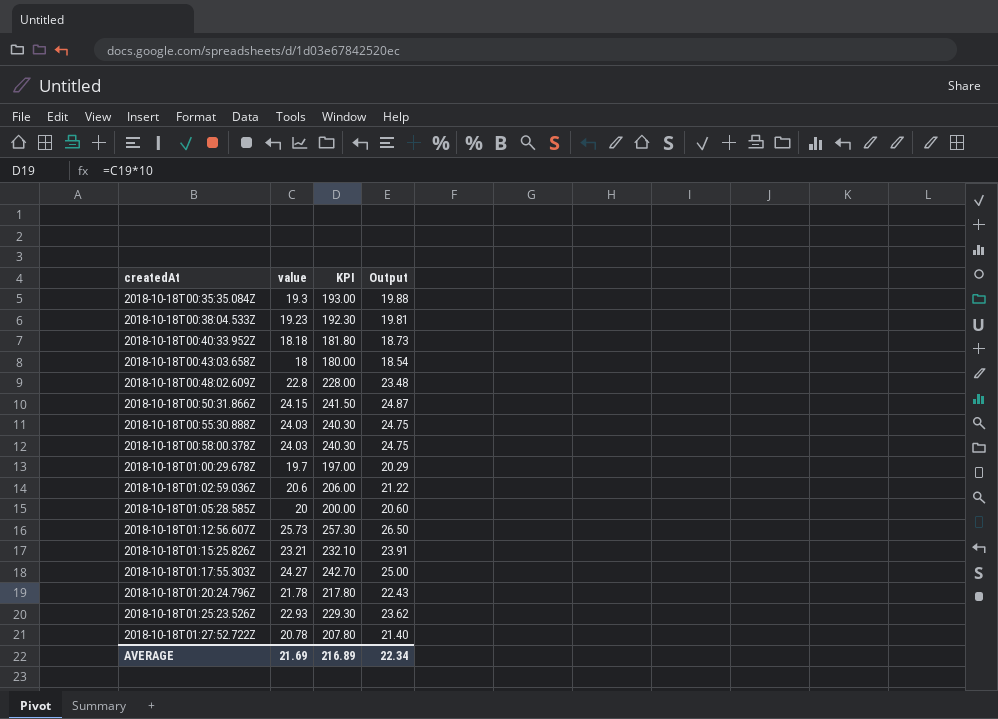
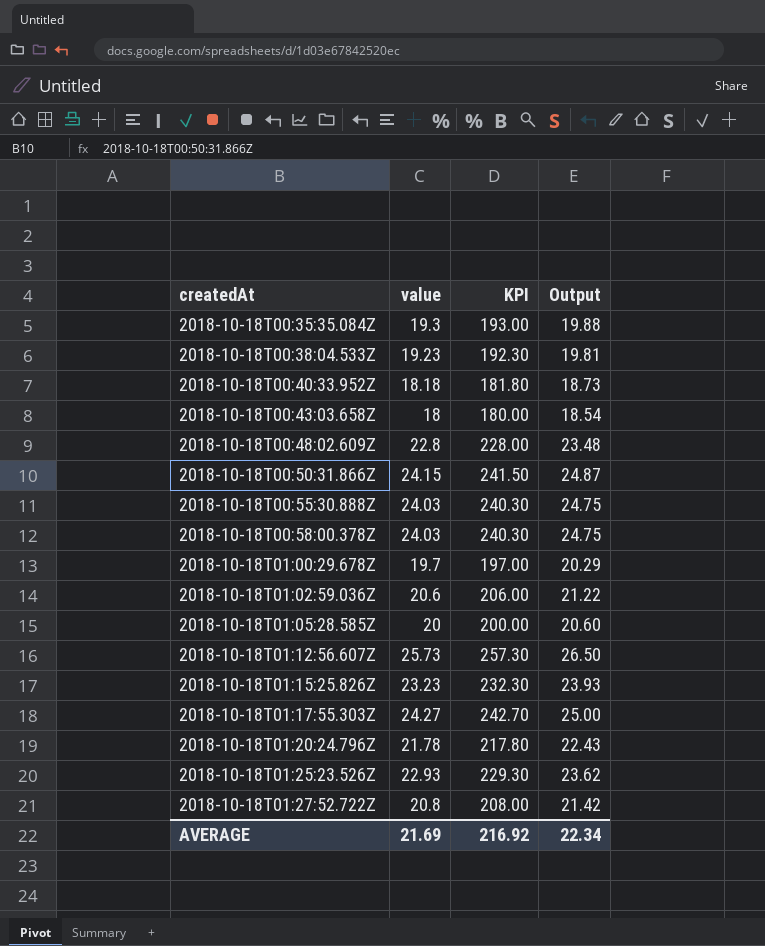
2018-10-18T01:15:25.826Z | value: 23.21 -> 23.23
2018-10-18T01:15:25.826Z | KPI: 232.10 -> 232.30
2018-10-18T01:15:25.826Z | Output: 23.91 -> 23.93
2018-10-18T01:27:52.722Z | value: 20.78 -> 20.8
2018-10-18T01:27:52.722Z | KPI: 207.80 -> 208.00
2018-10-18T01:27:52.722Z | Output: 21.40 -> 21.42
AVERAGE | KPI: 216.89 -> 216.92

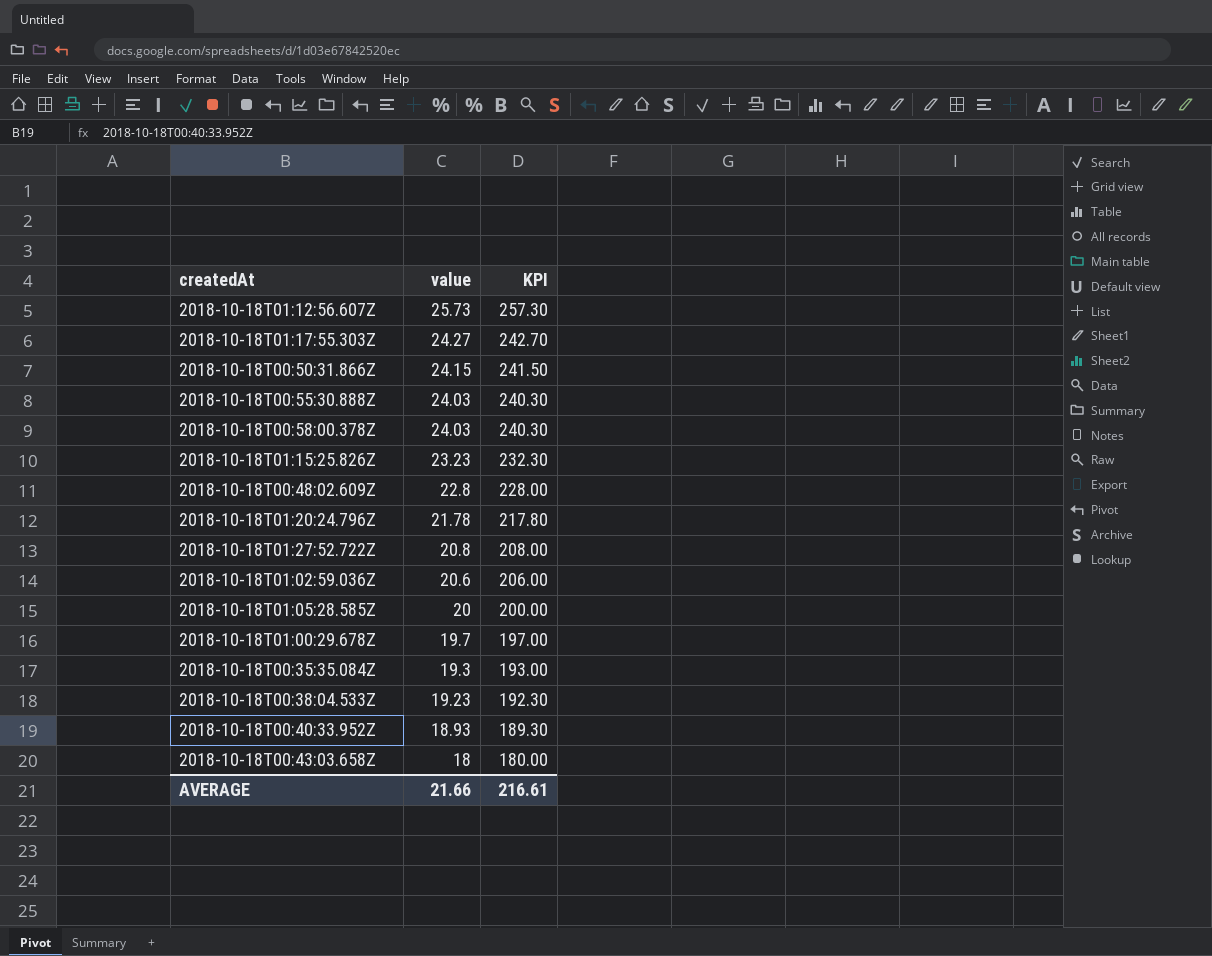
row order: createdAt ascending -> value descending
column Output | formula: [value] * 1.03 -> none
row 2018-10-18T01:25:23.526Z: 22.93 | 229.30 | 23.62 -> none
2018-10-18T00:40:33.952Z | value: 18.18 -> 18.93
2018-10-18T00:40:33.952Z | KPI: 181.80 -> 189.30
AVERAGE | value: 21.69 -> 21.66
AVERAGE | KPI: 216.92 -> 216.61

